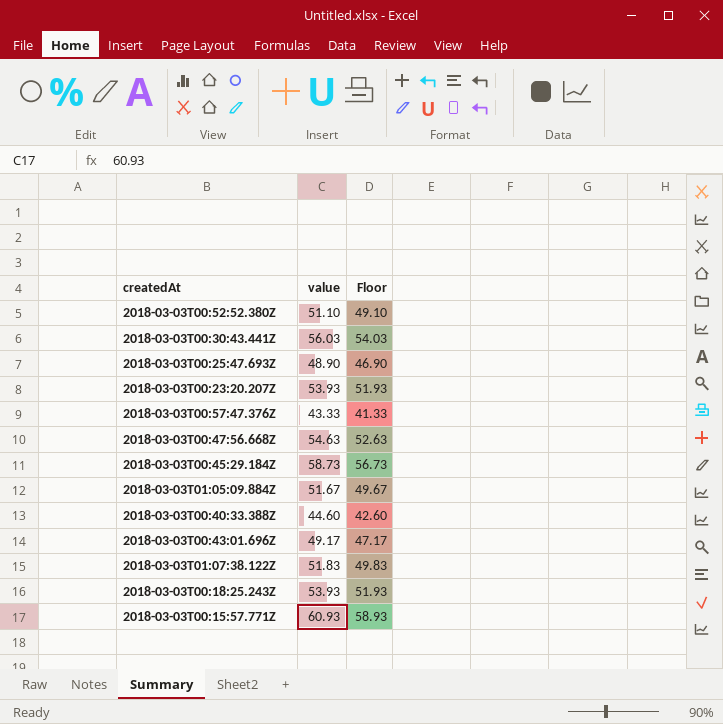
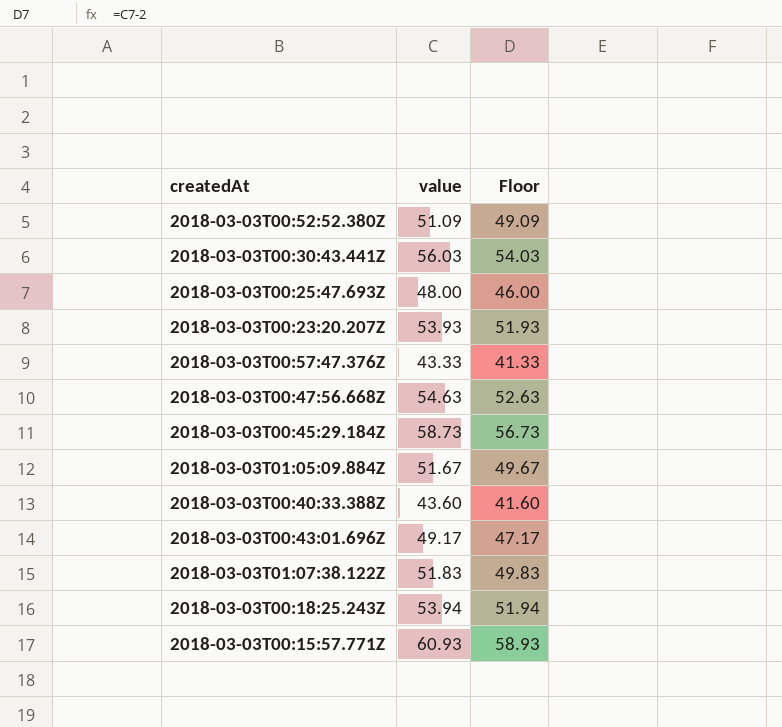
2018-03-03T00:52:52.380Z | value: 51.10 -> 51.09
2018-03-03T00:52:52.380Z | Floor: 49.10 -> 49.09
2018-03-03T00:25:47.693Z | value: 48.90 -> 48.00
2018-03-03T00:25:47.693Z | Floor: 46.90 -> 46.00
2018-03-03T00:40:33.388Z | value: 44.60 -> 43.60
2018-03-03T00:40:33.388Z | Floor: 42.60 -> 41.60
2018-03-03T00:18:25.243Z | value: 53.93 -> 53.94
2018-03-03T00:18:25.243Z | Floor: 51.93 -> 51.94

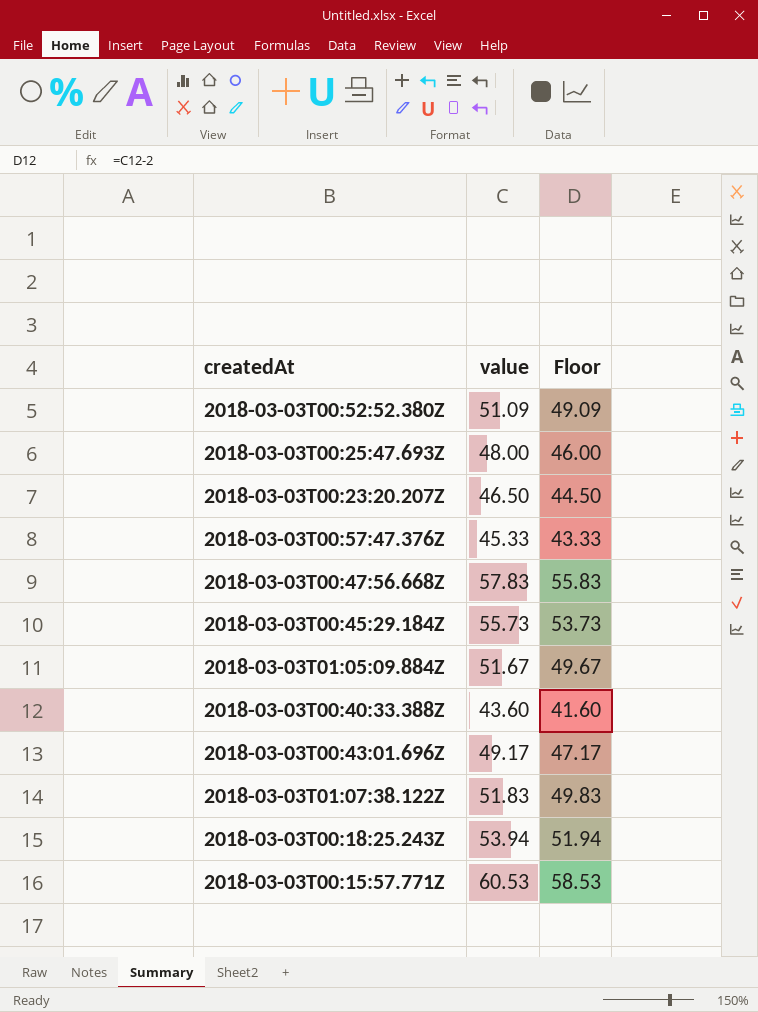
row 2018-03-03T00:30:43.441Z: 56.03 | 54.03 -> none
2018-03-03T00:23:20.207Z | value: 53.93 -> 46.50
2018-03-03T00:23:20.207Z | Floor: 51.93 -> 44.50
2018-03-03T00:57:47.376Z | value: 43.33 -> 45.33
2018-03-03T00:57:47.376Z | Floor: 41.33 -> 43.33
2018-03-03T00:47:56.668Z | value: 54.63 -> 57.83
2018-03-03T00:47:56.668Z | Floor: 52.63 -> 55.83
2018-03-03T00:45:29.184Z | value: 58.73 -> 55.73
2018-03-03T00:45:29.184Z | Floor: 56.73 -> 53.73
2018-03-03T00:15:57.771Z | value: 60.93 -> 60.53
2018-03-03T00:15:57.771Z | Floor: 58.93 -> 58.53

